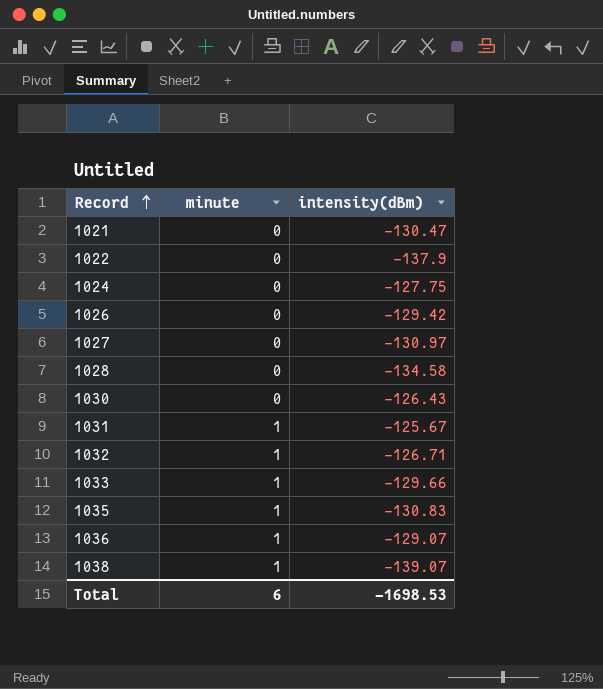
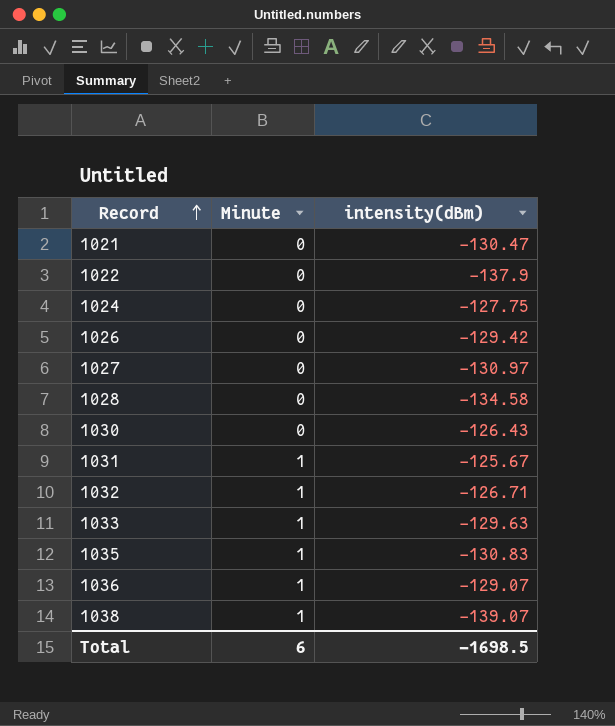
column name: minute -> Minute
1033 | intensity(dBm): -129.66 -> -129.63
Total | intensity(dBm): -1698.53 -> -1698.5

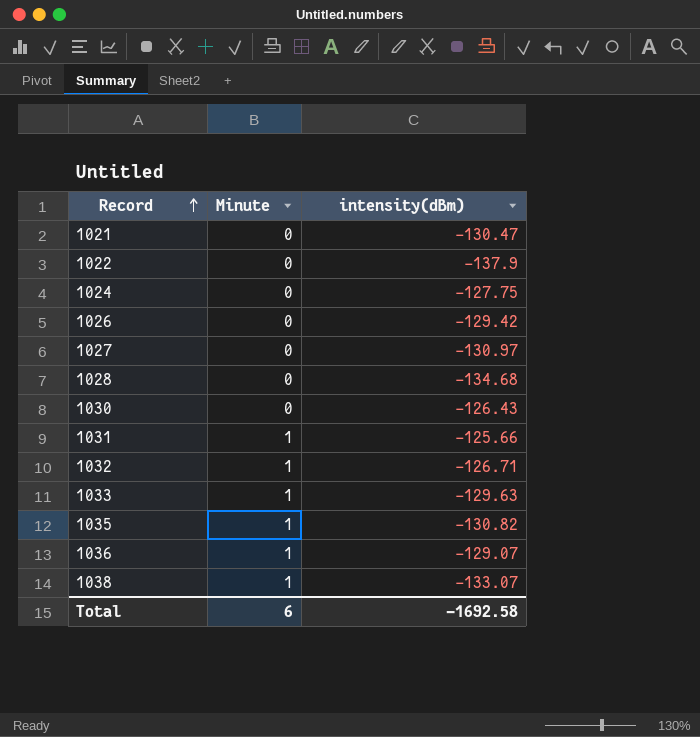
1028 | intensity(dBm): -134.58 -> -134.68
1031 | intensity(dBm): -125.67 -> -125.66
1035 | intensity(dBm): -130.83 -> -130.82
1038 | intensity(dBm): -139.07 -> -133.07
Total | intensity(dBm): -1698.5 -> -1692.58

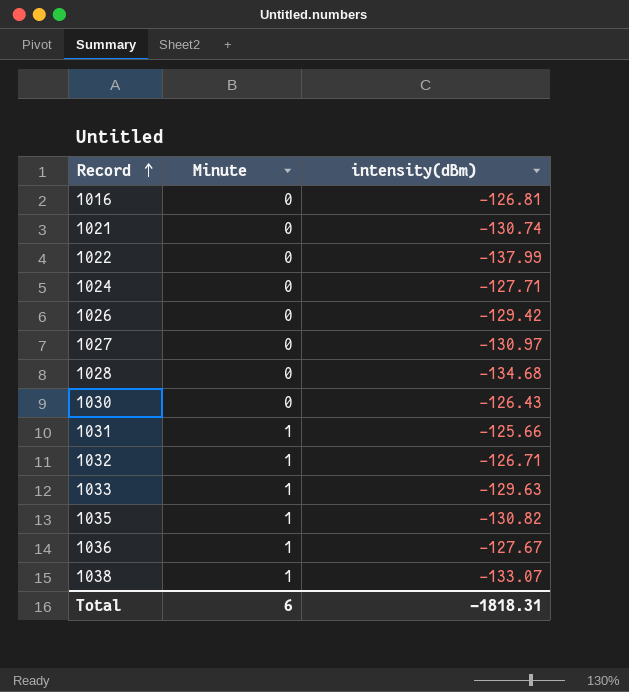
row 1016: none -> 0 | -126.81
1021 | intensity(dBm): -130.47 -> -130.74
1022 | intensity(dBm): -137.9 -> -137.99
1024 | intensity(dBm): -127.75 -> -127.71
1036 | intensity(dBm): -129.07 -> -127.67
Total | intensity(dBm): -1692.58 -> -1818.31

